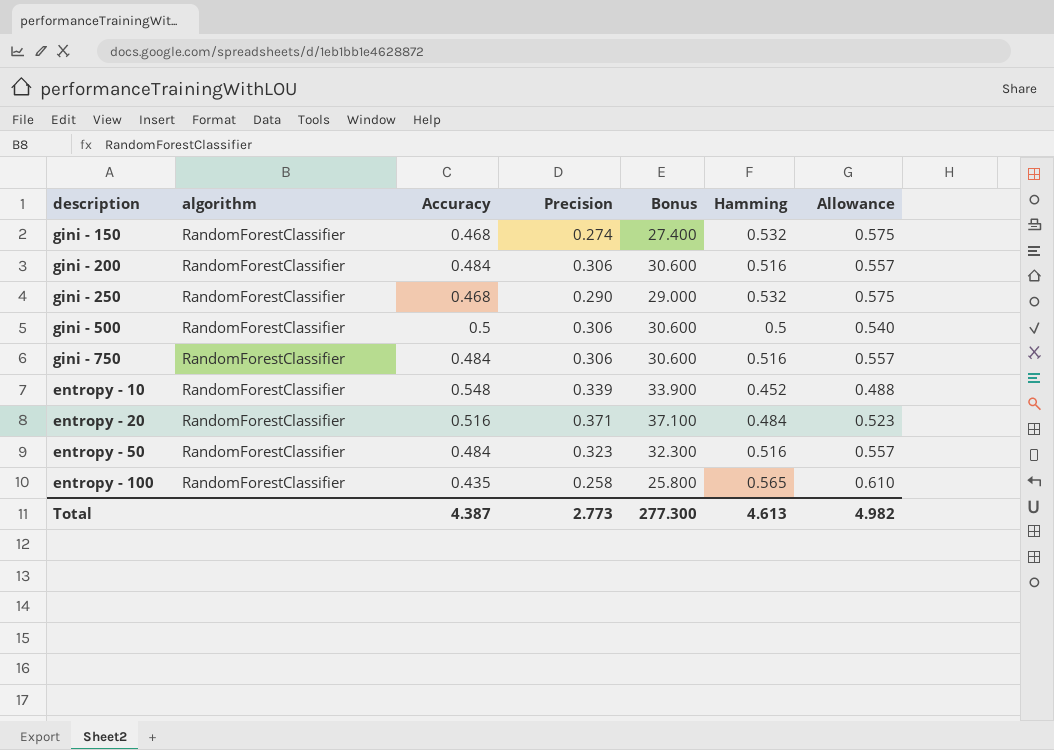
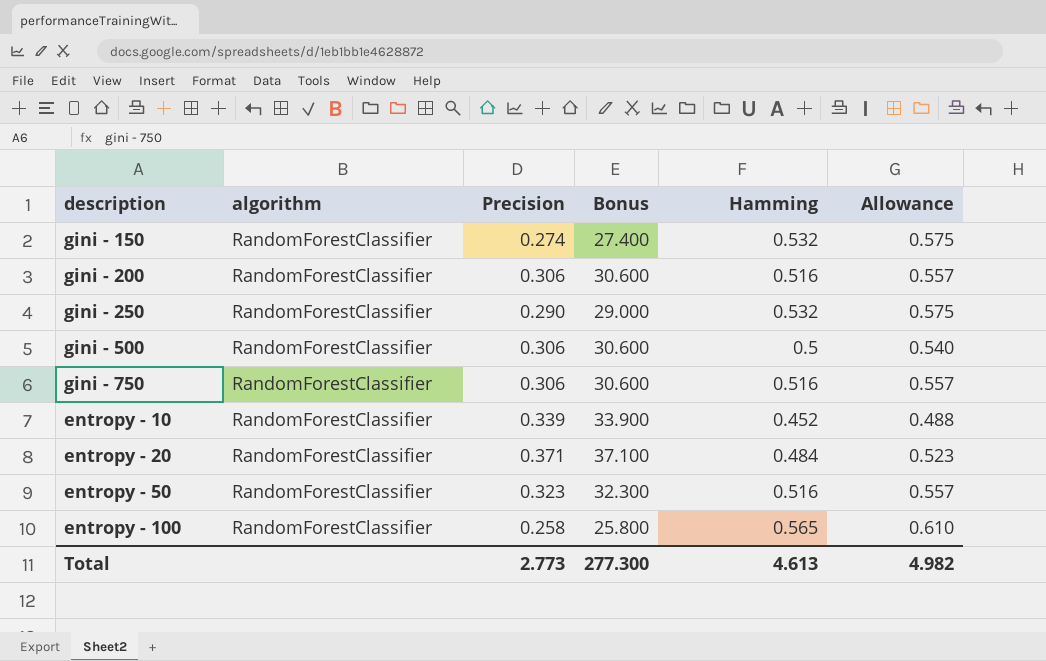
column Accuracy | position: 3 -> none

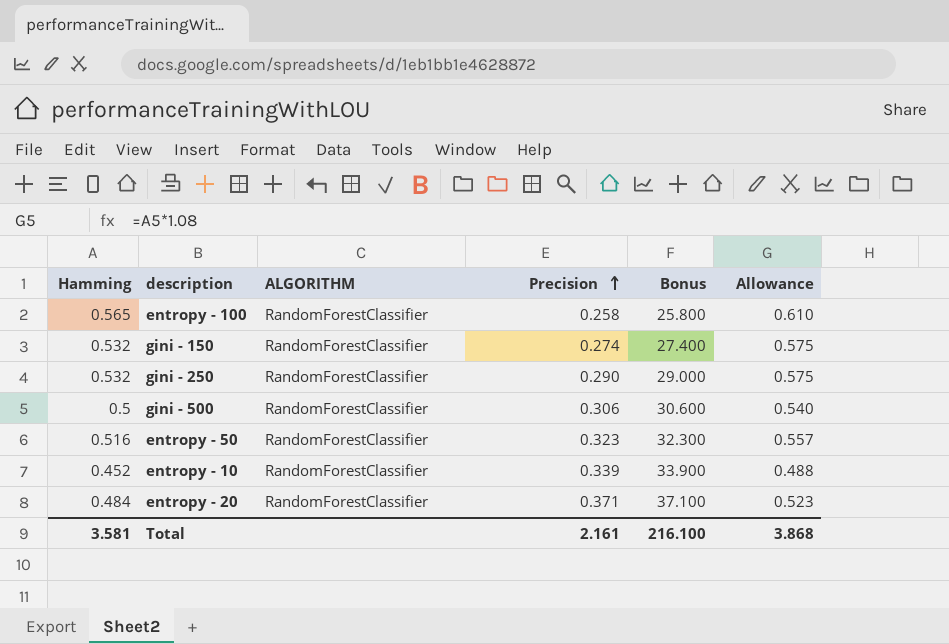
row order: none -> Precision ascending
column Hamming | position: 5 -> 1
column name: algorithm -> ALGORITHM
row gini - 200: RandomForestClassifier | 0.306 | 30.600 | 0.516 | 0.557 -> none
row gini - 750: RandomForestClassifier | 0.306 | 30.600 | 0.516 | 0.557 -> none
Total | Hamming: 4.613 -> 3.581
Total | Precision: 2.773 -> 2.161
Total | Bonus: 277.300 -> 216.100
Total | Allowance: 4.982 -> 3.868

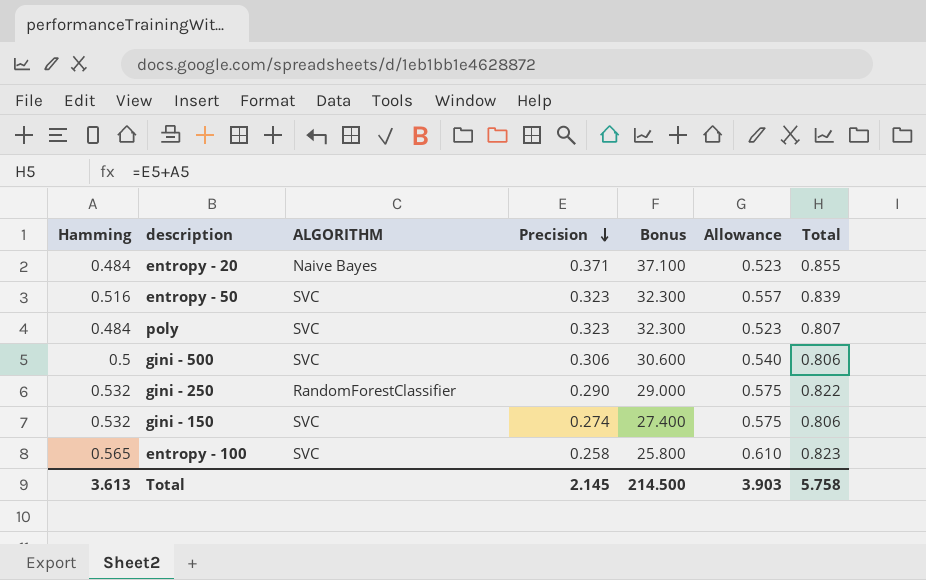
row order: Precision ascending -> Precision descending
column Total | formula: none -> [Hamming] + [Precision]
row entropy - 10: 0.452 | RandomForestClassifier | 0.339 | 33.900 | 0.488 -> none
entropy - 20 | ALGORITHM: RandomForestClassifier -> Naive Bayes
entropy - 50 | ALGORITHM: RandomForestClassifier -> SVC
row poly: none -> 0.484 | SVC | 0.323 | 32.300 | 0.523 | 0.807
gini - 500 | ALGORITHM: RandomForestClassifier -> SVC
gini - 150 | ALGORITHM: RandomForestClassifier -> SVC
entropy - 100 | ALGORITHM: RandomForestClassifier -> SVC
Total | Hamming: 3.581 -> 3.613
Total | Precision: 2.161 -> 2.145
Total | Bonus: 216.100 -> 214.500
Total | Allowance: 3.868 -> 3.903

